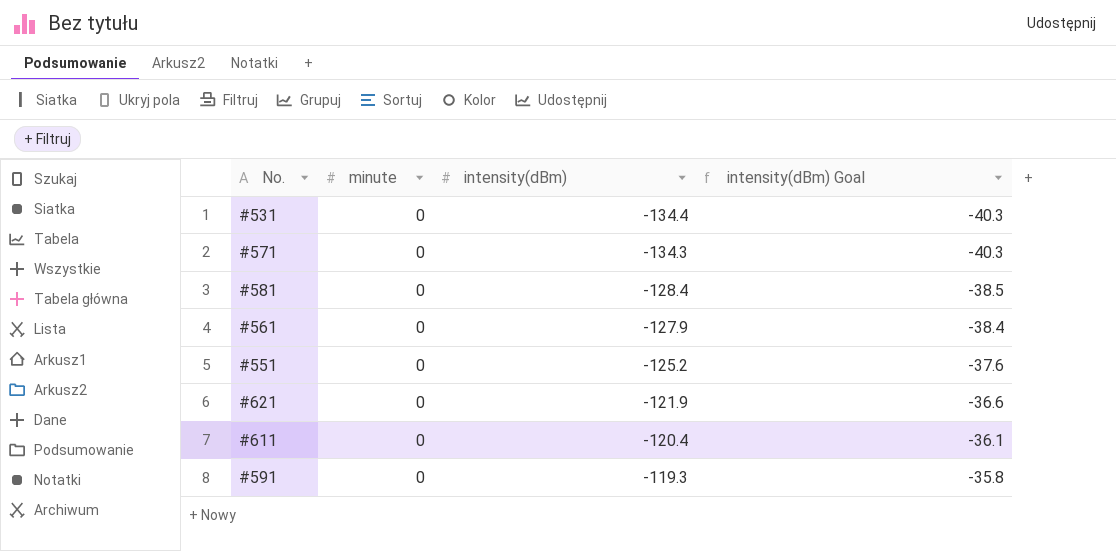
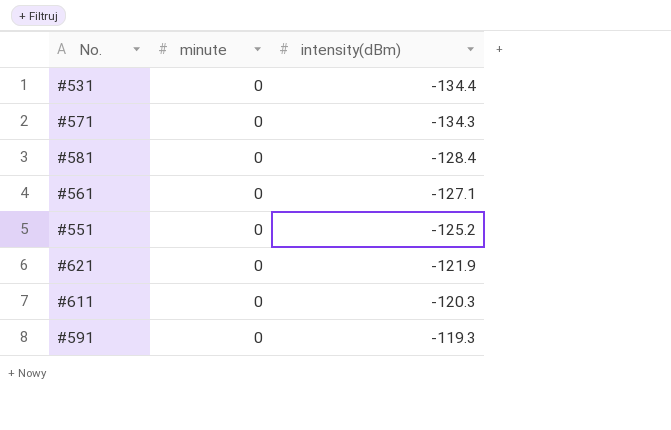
column intensity(dBm) Goal | formula: [intensity(dBm)] * 0.3 -> none
#561 | intensity(dBm): -127.9 -> -127.1
#611 | intensity(dBm): -120.4 -> -120.3

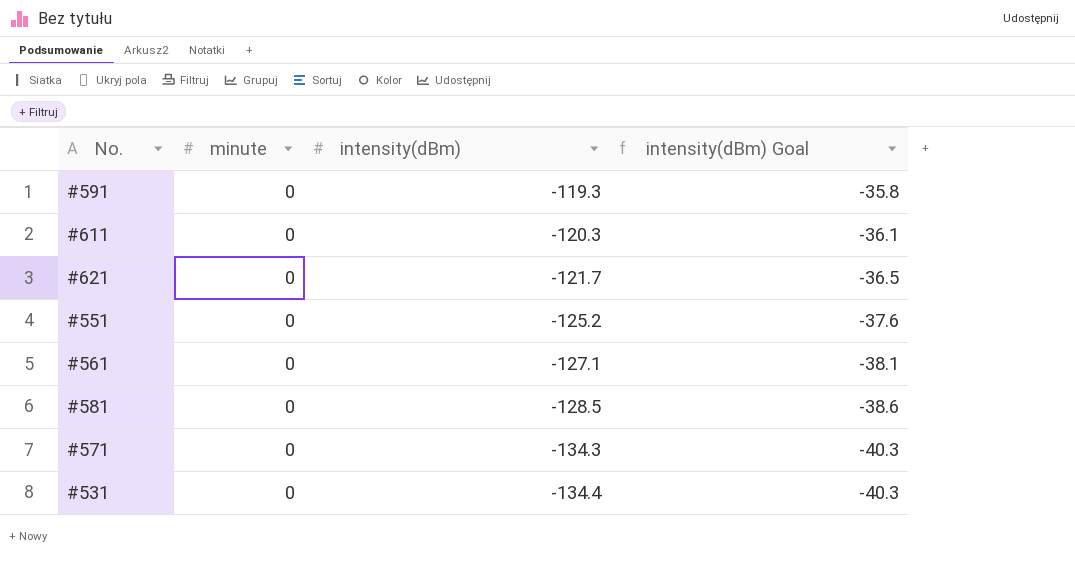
row order: intensity(dBm) ascending -> intensity(dBm) descending
column intensity(dBm) Goal | formula: none -> [intensity(dBm)] * 0.3
#621 | intensity(dBm): -121.9 -> -121.7
#581 | intensity(dBm): -128.4 -> -128.5

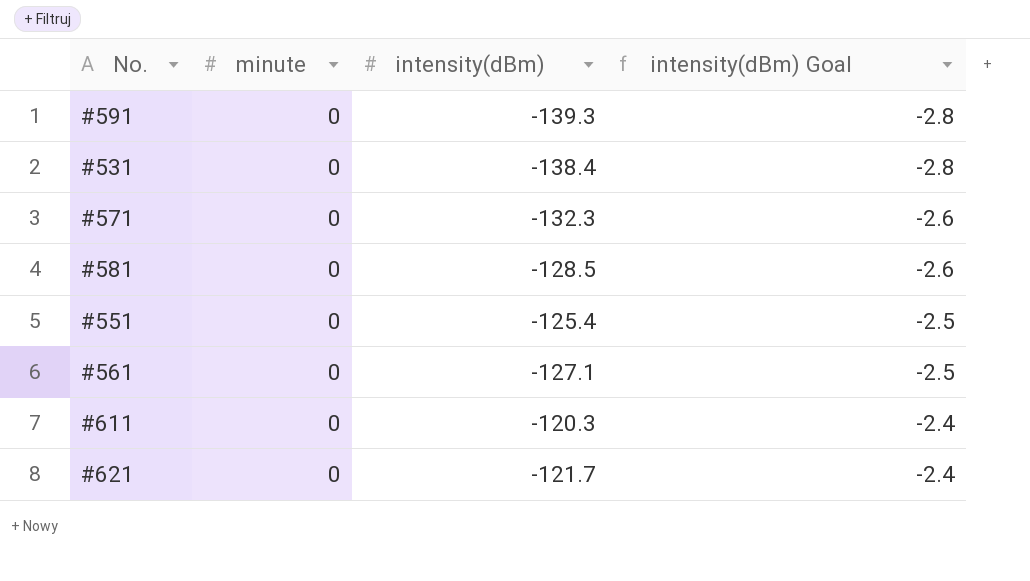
row order: intensity(dBm) descending -> intensity(dBm) Goal ascending
column intensity(dBm) Goal | formula: [intensity(dBm)] * 0.3 -> [intensity(dBm)] * 0.02
#591 | intensity(dBm): -119.3 -> -139.3
#531 | intensity(dBm): -134.4 -> -138.4
#571 | intensity(dBm): -134.3 -> -132.3
#551 | intensity(dBm): -125.2 -> -125.4

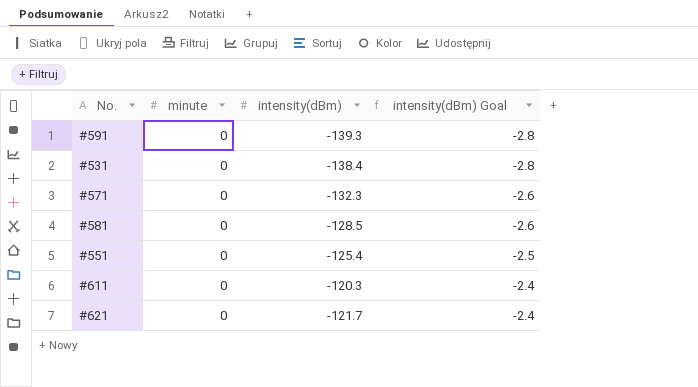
row #561: 0 | -127.1 | -2.5 -> none

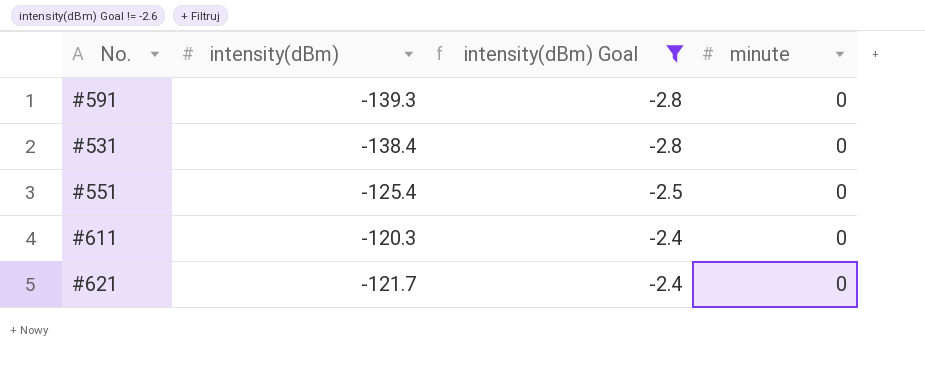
filter: none -> intensity(dBm) Goal != -2.6
column minute | position: 2 -> 4

